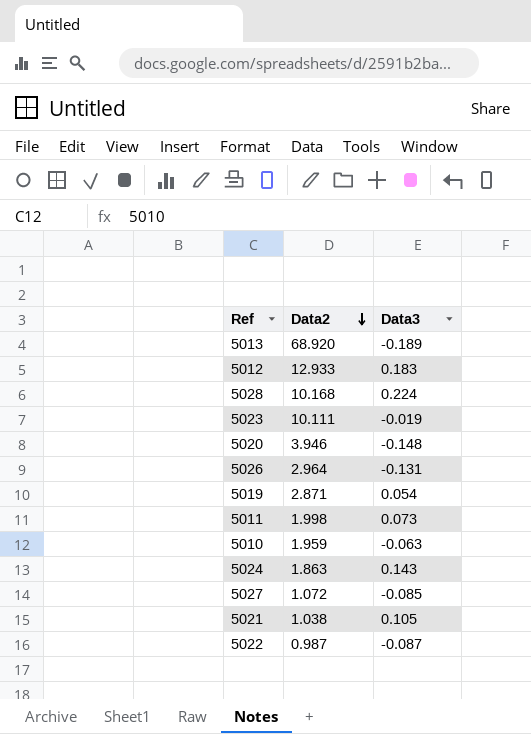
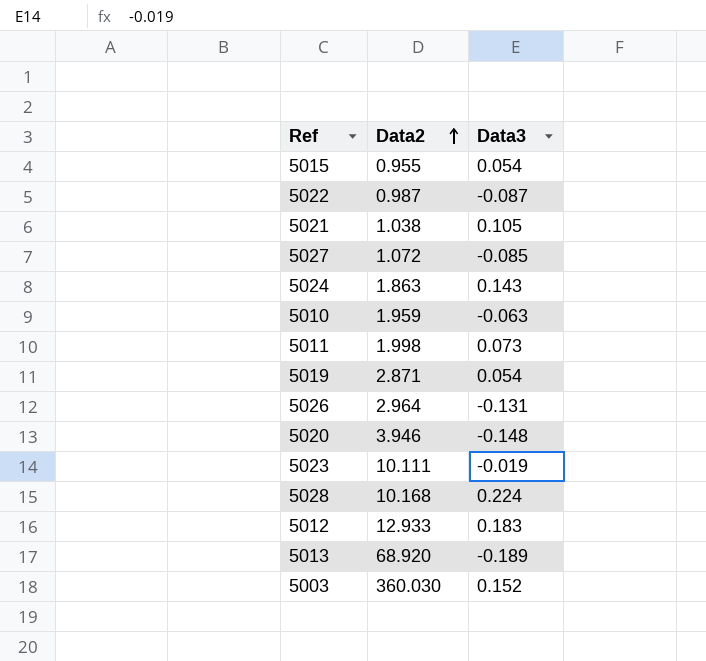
row order: Data2 descending -> Data2 ascending
row 5015: none -> 0.955 | 0.054
row 5003: none -> 360.030 | 0.152

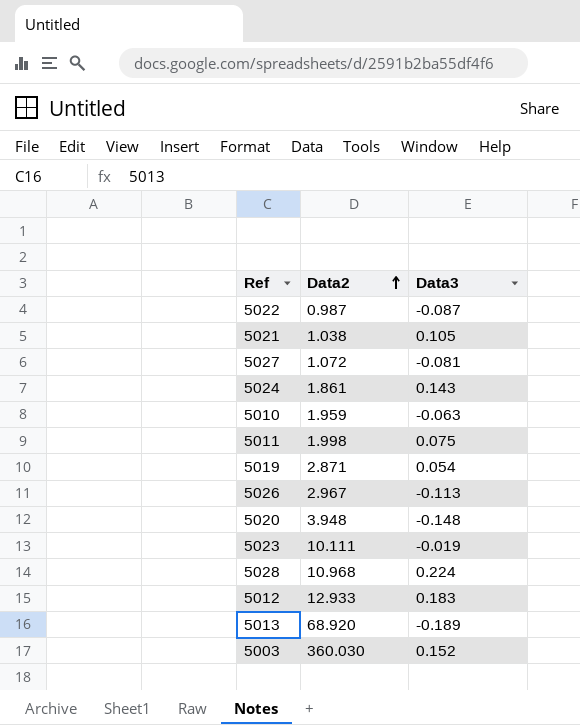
row 5015: 0.955 | 0.054 -> none
5027 | Data3: -0.085 -> -0.081
5024 | Data2: 1.863 -> 1.861
5011 | Data3: 0.073 -> 0.075
5026 | Data2: 2.964 -> 2.967
5026 | Data3: -0.131 -> -0.113
5020 | Data2: 3.946 -> 3.948
5028 | Data2: 10.168 -> 10.968

